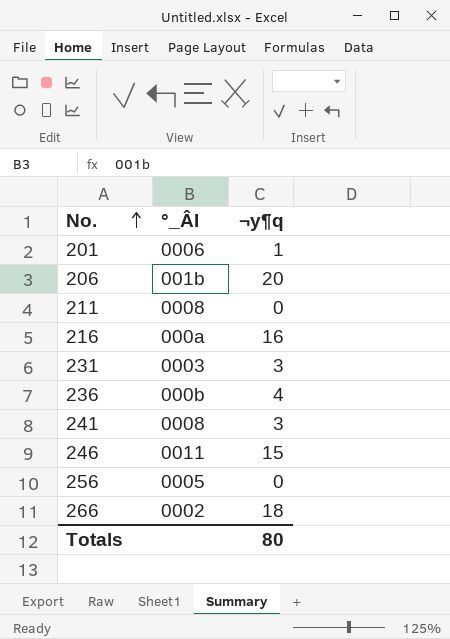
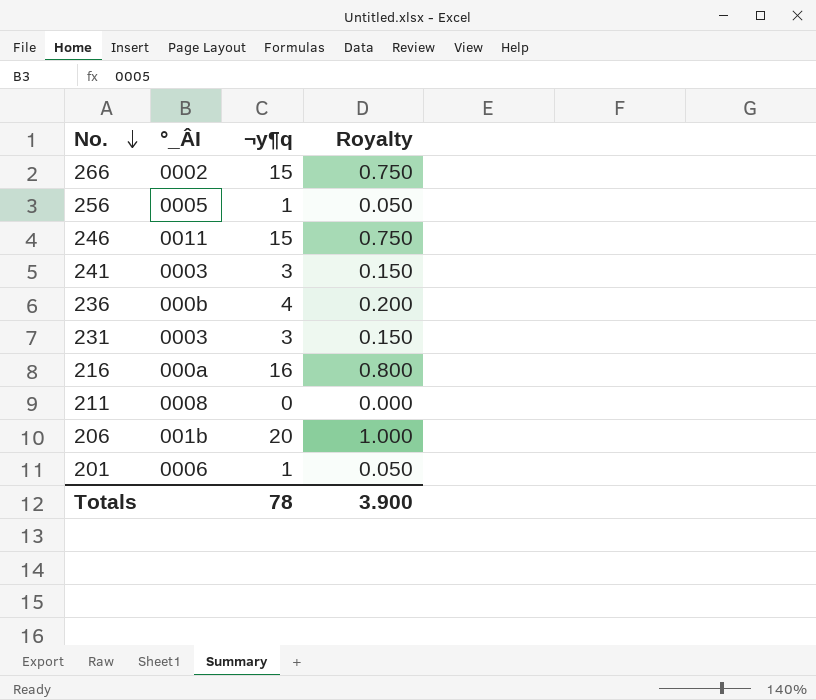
row order: No. ascending -> No. descending
column Royalty | formula: none -> [¬y¶q] * 0.05
266 | ¬y¶q: 18 -> 15
256 | ¬y¶q: 0 -> 1
241 | °_ÂI: 0008 -> 0003
Totals | ¬y¶q: 80 -> 78

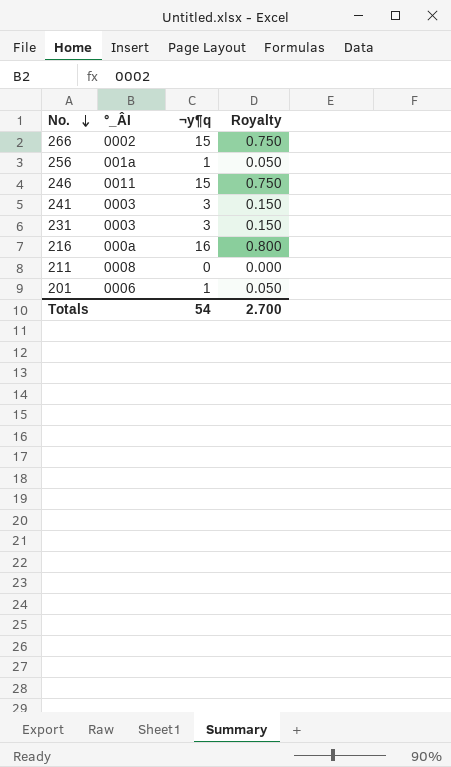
row 236: 000b | 4 | 0.200 -> none
row 206: 001b | 20 | 1.000 -> none
256 | °_ÂI: 0005 -> 001a
Totals | ¬y¶q: 78 -> 54
Totals | Royalty: 3.900 -> 2.700

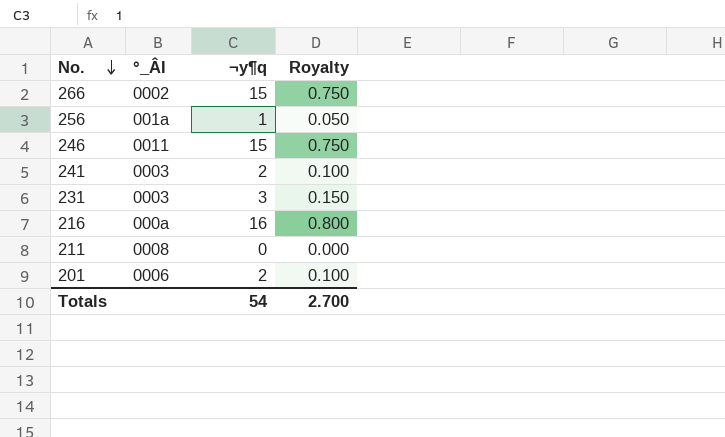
241 | ¬y¶q: 3 -> 2
241 | Royalty: 0.150 -> 0.100
201 | ¬y¶q: 1 -> 2
201 | Royalty: 0.050 -> 0.100

